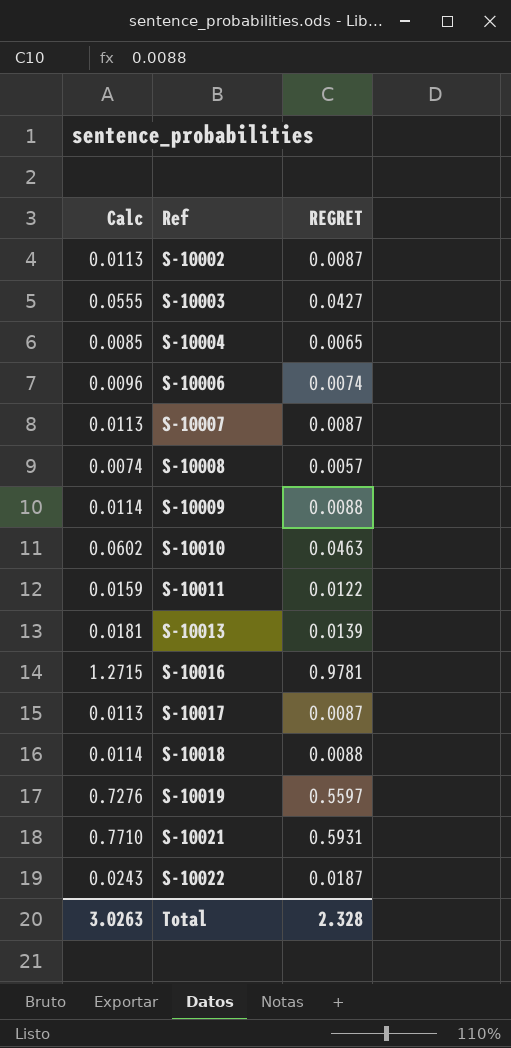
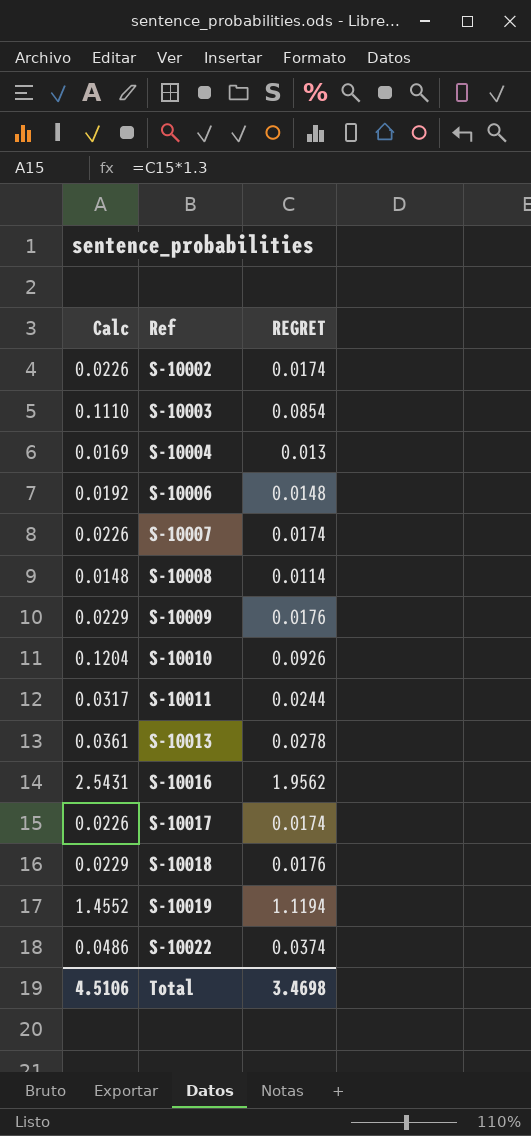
row S-10021: 0.7710 | 0.5931 -> none
S-10002 | Calc: 0.0113 -> 0.0226
S-10002 | REGRET: 0.0087 -> 0.0174
S-10003 | Calc: 0.0555 -> 0.1110
S-10003 | REGRET: 0.0427 -> 0.0854
S-10004 | Calc: 0.0085 -> 0.0169
S-10004 | REGRET: 0.0065 -> 0.013
S-10006 | Calc: 0.0096 -> 0.0192
S-10006 | REGRET: 0.0074 -> 0.0148
S-10007 | Calc: 0.0113 -> 0.0226
S-10007 | REGRET: 0.0087 -> 0.0174
S-10008 | Calc: 0.0074 -> 0.0148
S-10008 | REGRET: 0.0057 -> 0.0114
S-10009 | Calc: 0.0114 -> 0.0229
S-10009 | REGRET: 0.0088 -> 0.0176
S-10010 | Calc: 0.0602 -> 0.1204
S-10010 | REGRET: 0.0463 -> 0.0926
S-10011 | Calc: 0.0159 -> 0.0317
S-10011 | REGRET: 0.0122 -> 0.0244
S-10013 | Calc: 0.0181 -> 0.0361
S-10013 | REGRET: 0.0139 -> 0.0278
S-10016 | Calc: 1.2715 -> 2.5431
S-10016 | REGRET: 0.9781 -> 1.9562
S-10017 | Calc: 0.0113 -> 0.0226
S-10017 | REGRET: 0.0087 -> 0.0174
S-10018 | Calc: 0.0114 -> 0.0229
S-10018 | REGRET: 0.0088 -> 0.0176
S-10019 | Calc: 0.7276 -> 1.4552
S-10019 | REGRET: 0.5597 -> 1.1194
S-10022 | Calc: 0.0243 -> 0.0486
S-10022 | REGRET: 0.0187 -> 0.0374
Total | Calc: 3.0263 -> 4.5106
Total | REGRET: 2.328 -> 3.4698

